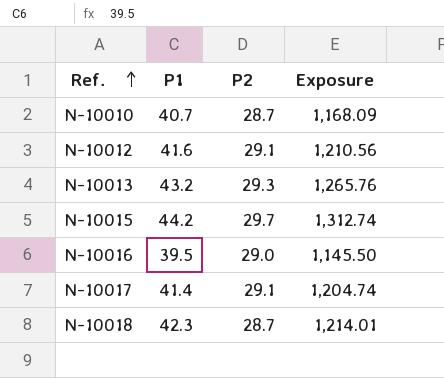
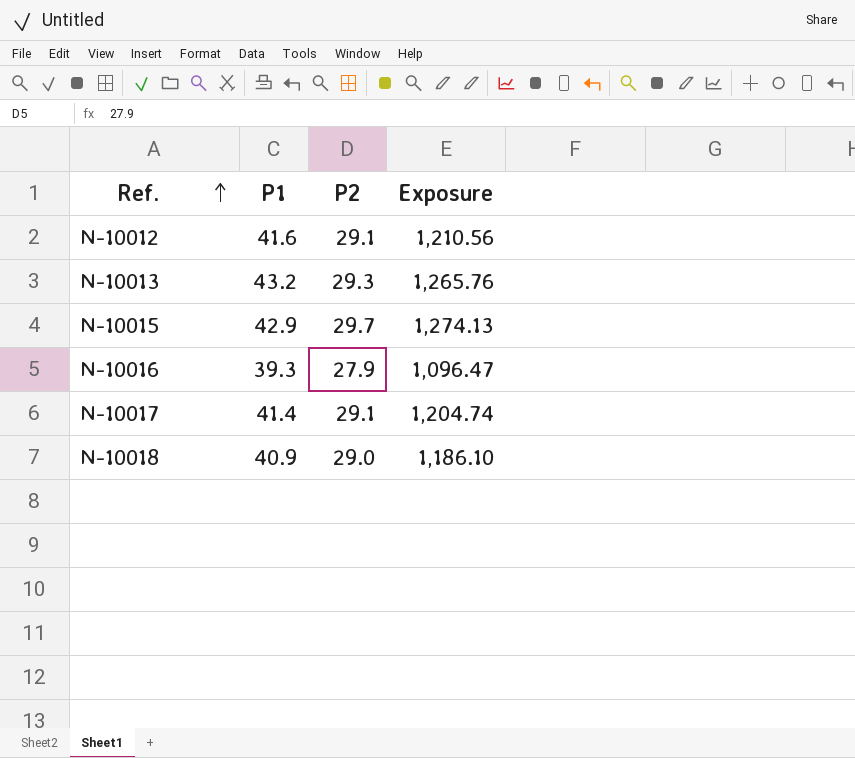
row N-10010: 40.7 | 28.7 | 1,168.09 -> none
N-10015 | P1: 44.2 -> 42.9
N-10015 | Exposure: 1,312.74 -> 1,274.13
N-10016 | P1: 39.5 -> 39.3
N-10016 | P2: 29.0 -> 27.9
N-10016 | Exposure: 1,145.50 -> 1,096.47
N-10018 | P1: 42.3 -> 40.9
N-10018 | P2: 28.7 -> 29.0
N-10018 | Exposure: 1,214.01 -> 1,186.10

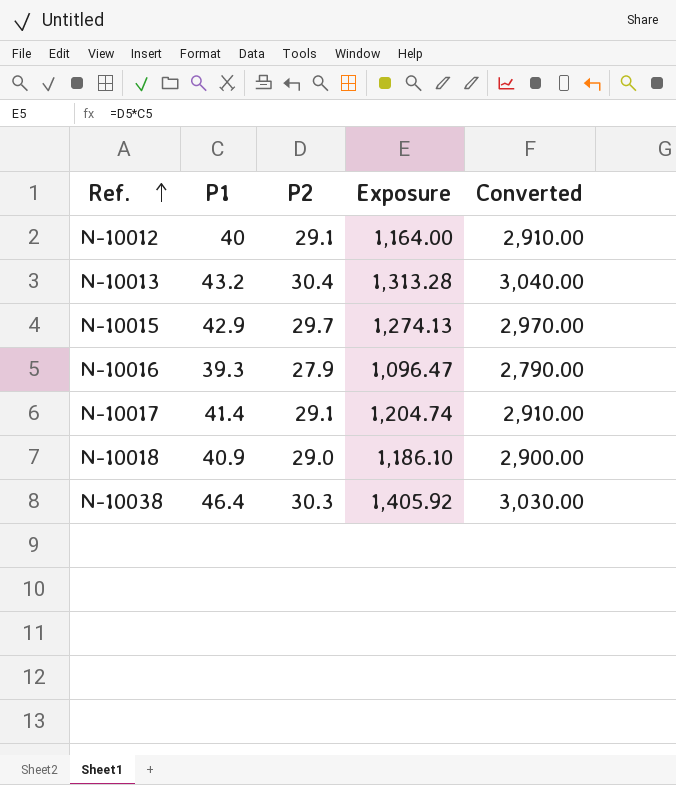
column Converted | formula: none -> [P2] * 100
N-10012 | P1: 41.6 -> 40
N-10012 | Exposure: 1,210.56 -> 1,164.00
N-10013 | P2: 29.3 -> 30.4
N-10013 | Exposure: 1,265.76 -> 1,313.28
row N-10038: none -> 46.4 | 30.3 | 1,405.92 | 3,030.00

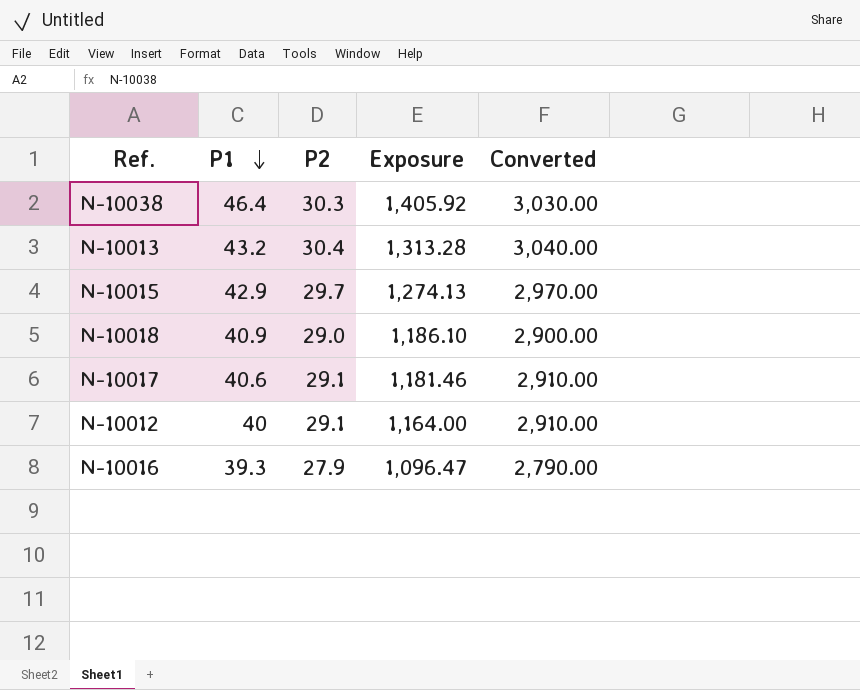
row order: Ref. ascending -> P1 descending
N-10017 | P1: 41.4 -> 40.6
N-10017 | Exposure: 1,204.74 -> 1,181.46

